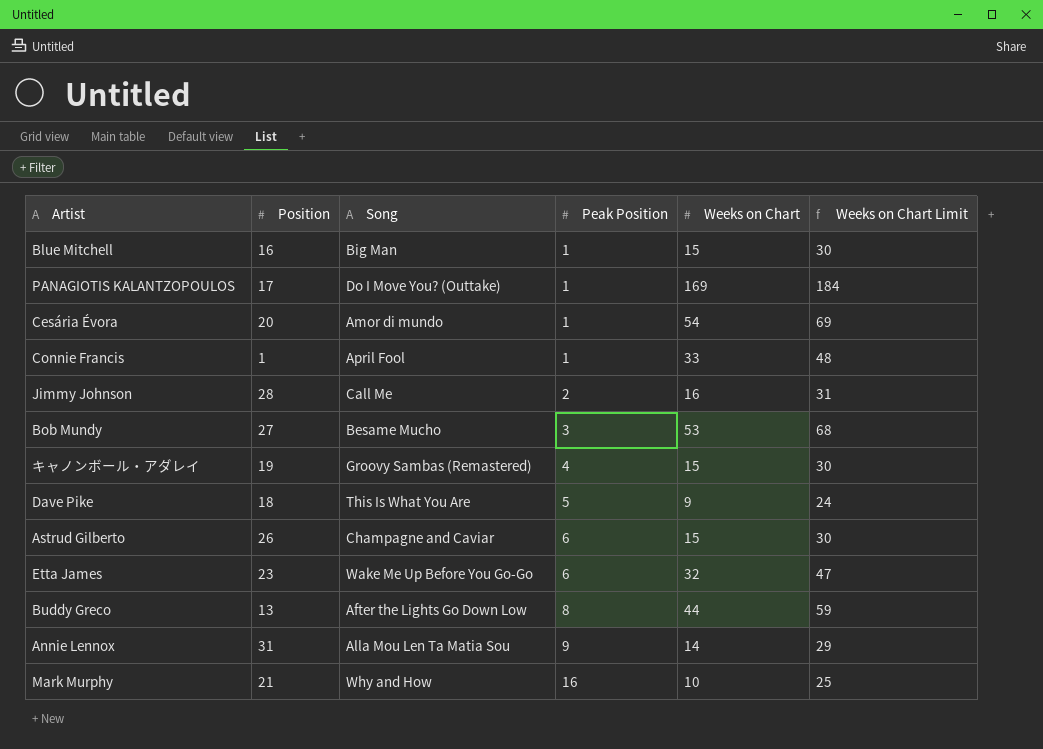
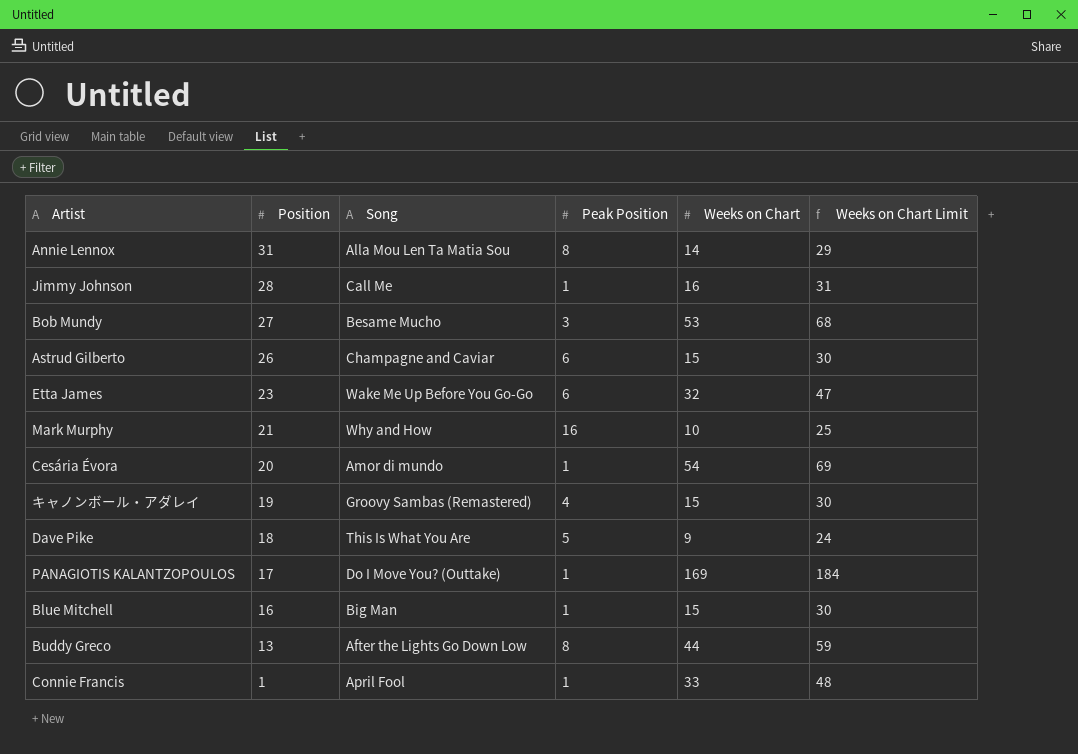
row order: Peak Position ascending -> Position descending
Annie Lennox | Peak Position: 9 -> 8
Jimmy Johnson | Peak Position: 2 -> 1

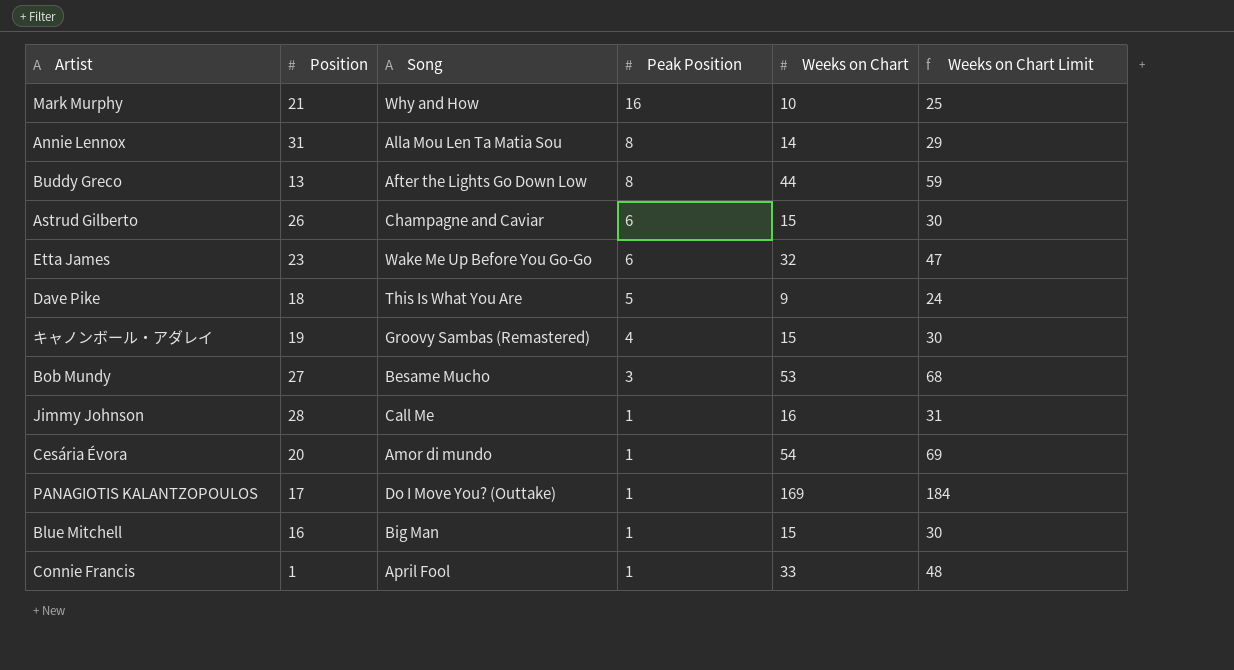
row order: Position descending -> Peak Position descending

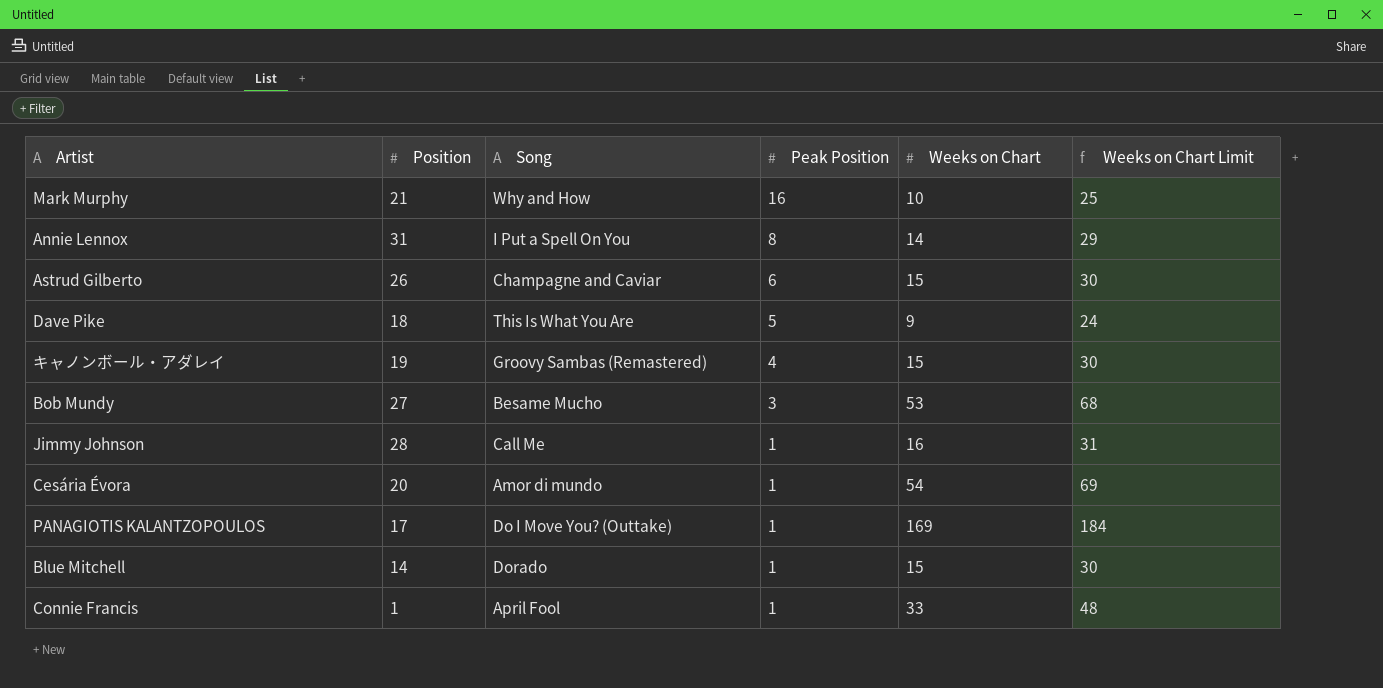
row Buddy Greco: 13 | After the Lights Go Down Low | 8 | 44 | 59 -> none
row Etta James: 23 | Wake Me Up Before You Go-Go | 6 | 32 | 47 -> none
Annie Lennox | Song: Alla Mou Len Ta Matia Sou -> I Put a Spell On You
Blue Mitchell | Position: 16 -> 14
Blue Mitchell | Song: Big Man -> Dorado

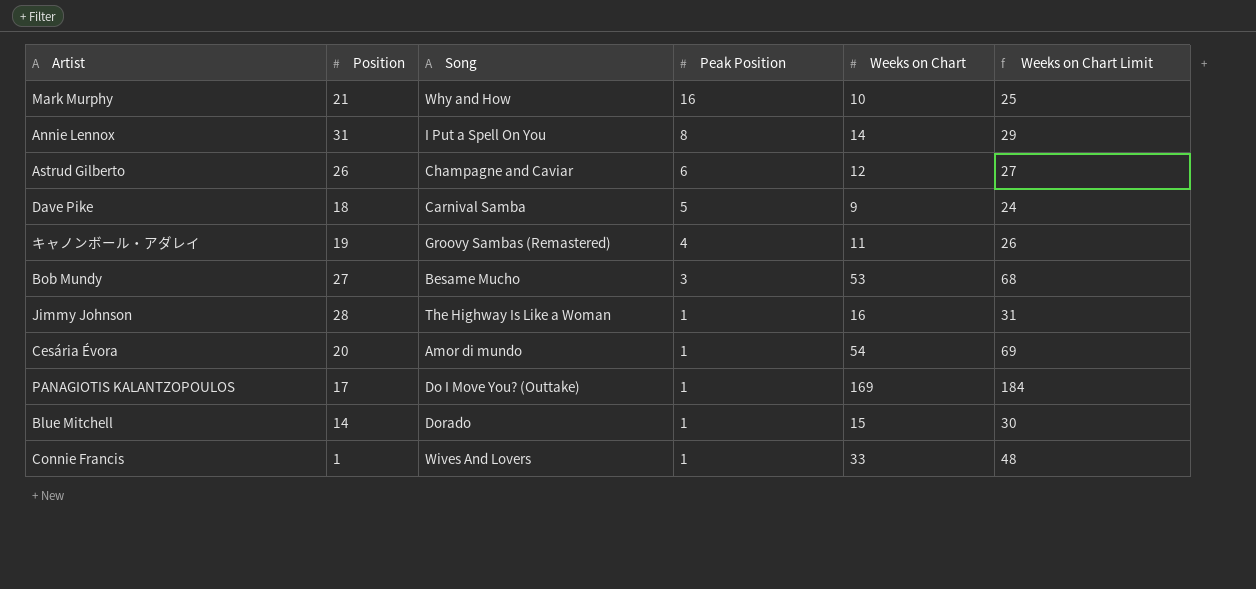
Astrud Gilberto | Weeks on Chart: 15 -> 12
Astrud Gilberto | Weeks on Chart Limit: 30 -> 27
Dave Pike | Song: This Is What You Are -> Carnival Samba
キャノンボール・アダレイ | Weeks on Chart: 15 -> 11
キャノンボール・アダレイ | Weeks on Chart Limit: 30 -> 26
Jimmy Johnson | Song: Call Me -> The Highway Is Like a Woman
Connie Francis | Song: April Fool -> Wives And Lovers

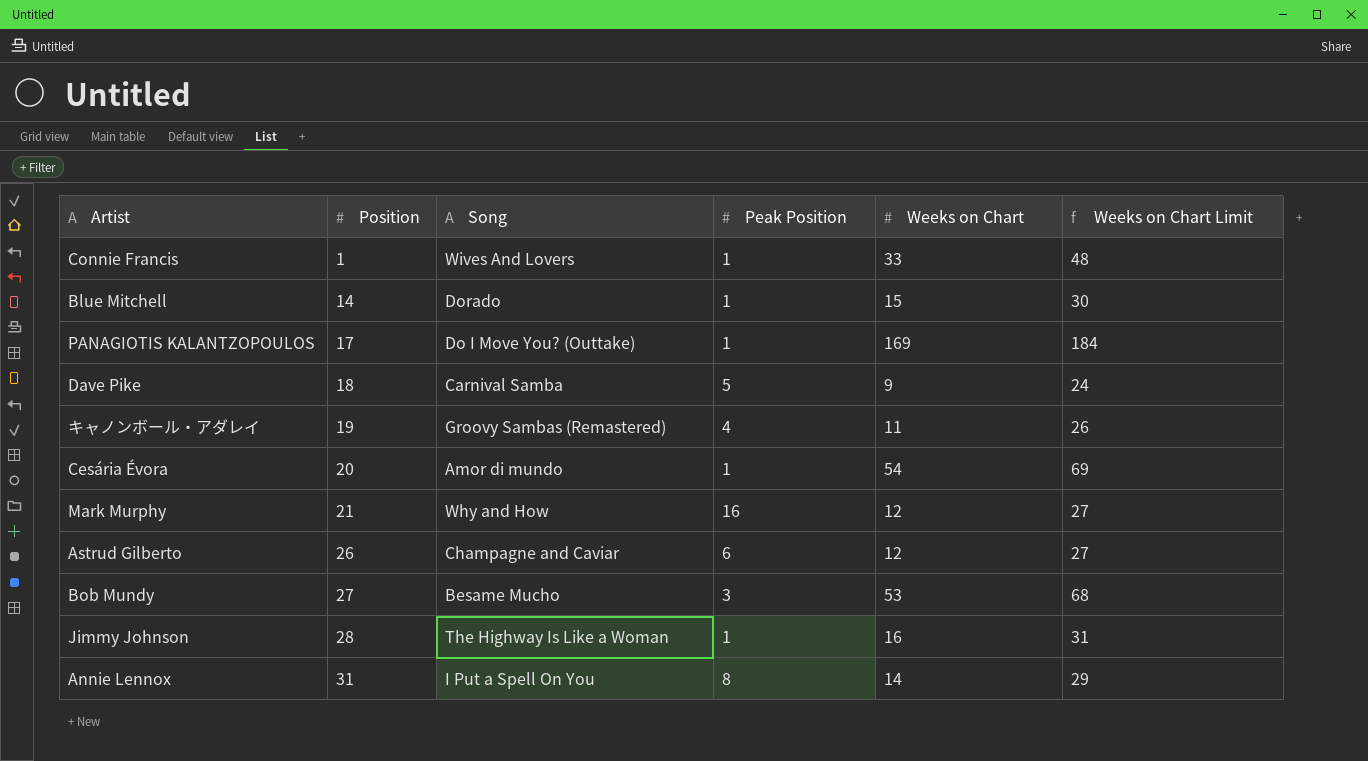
row order: Peak Position descending -> Position ascending
Mark Murphy | Weeks on Chart: 10 -> 12
Mark Murphy | Weeks on Chart Limit: 25 -> 27

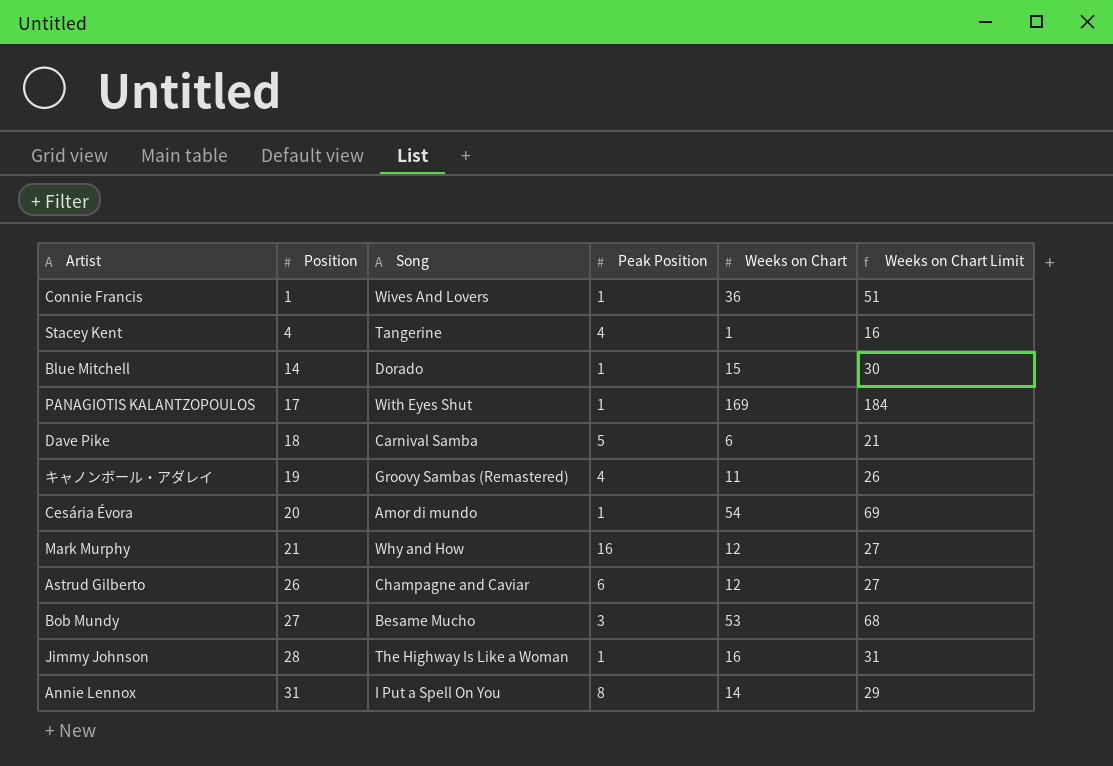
Connie Francis | Weeks on Chart: 33 -> 36
Connie Francis | Weeks on Chart Limit: 48 -> 51
row Stacey Kent: none -> 4 | Tangerine | 4 | 1 | 16
PANAGIOTIS KALANTZOPOULOS | Song: Do I Move You? (Outtake) -> With Eyes Shut
Dave Pike | Weeks on Chart: 9 -> 6
Dave Pike | Weeks on Chart Limit: 24 -> 21

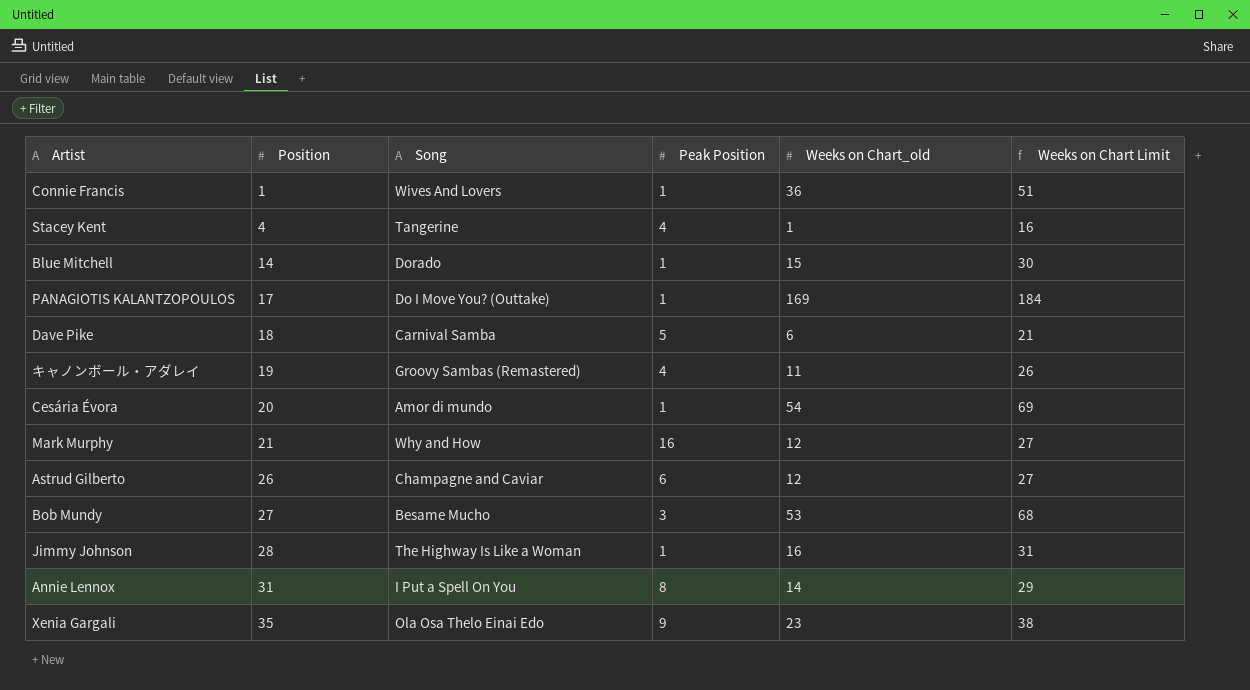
column name: Weeks on Chart -> Weeks on Chart_old
PANAGIOTIS KALANTZOPOULOS | Song: With Eyes Shut -> Do I Move You? (Outtake)
row Xenia Gargali: none -> 35 | Ola Osa Thelo Einai Edo | 9 | 23 | 38

